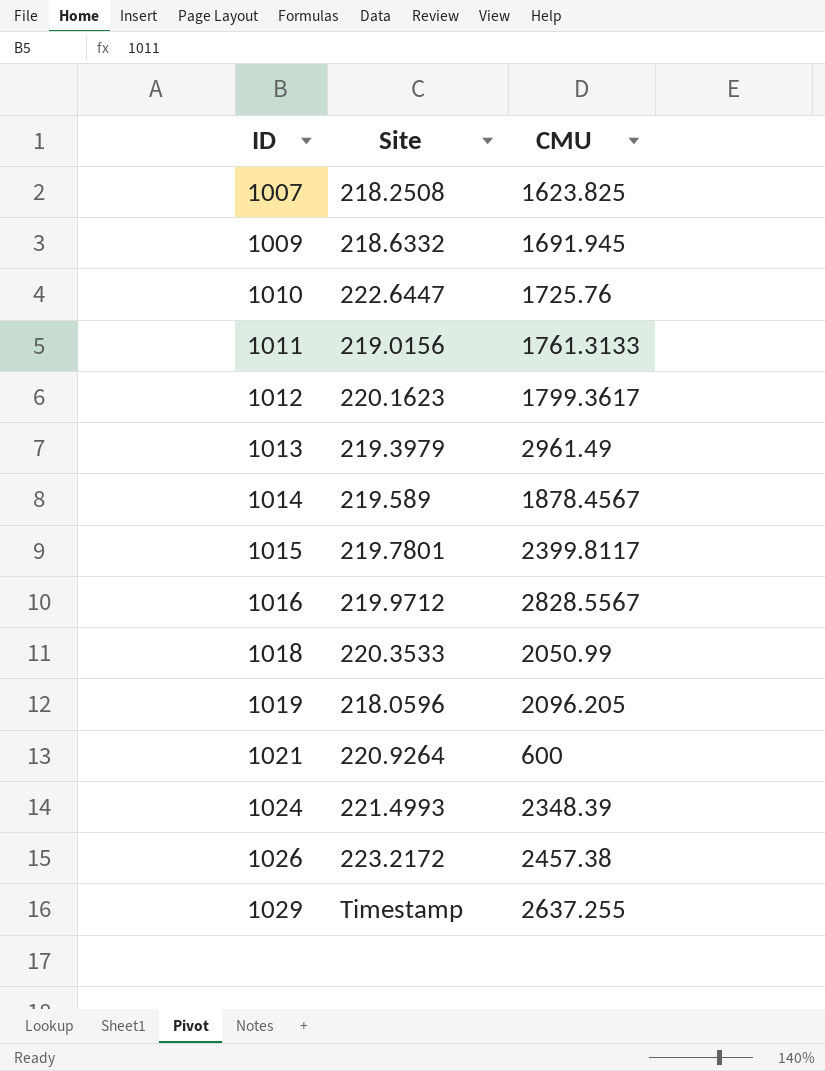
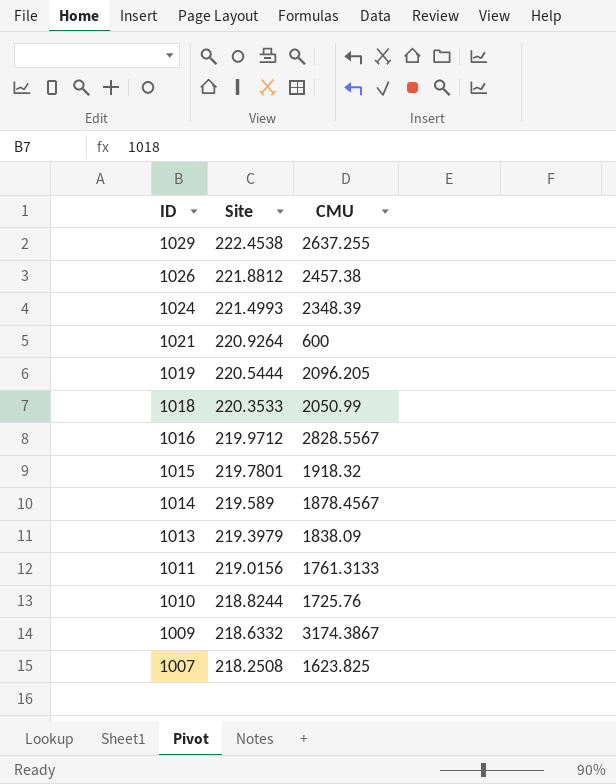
row order: ID ascending -> ID descending
row 1012: 220.1623 | 1799.3617 -> none
1029 | Site: Timestamp -> 222.4538
1026 | Site: 223.2172 -> 221.8812
1019 | Site: 218.0596 -> 220.5444
1015 | CMU: 2399.8117 -> 1918.32
1013 | CMU: 2961.49 -> 1838.09
1010 | Site: 222.6447 -> 218.8244
1009 | CMU: 1691.945 -> 3174.3867

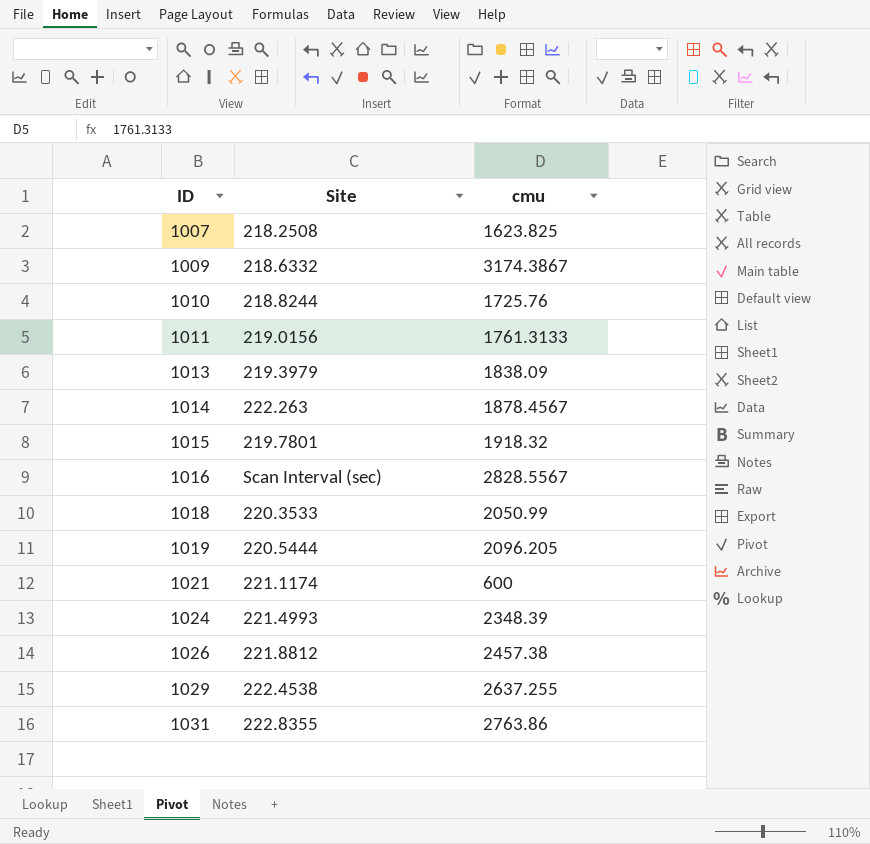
row order: ID descending -> ID ascending
column name: CMU -> cmu
1014 | Site: 219.589 -> 222.263
1016 | Site: 219.9712 -> Scan Interval (sec)
1021 | Site: 220.9264 -> 221.1174
row 1031: none -> 222.8355 | 2763.86

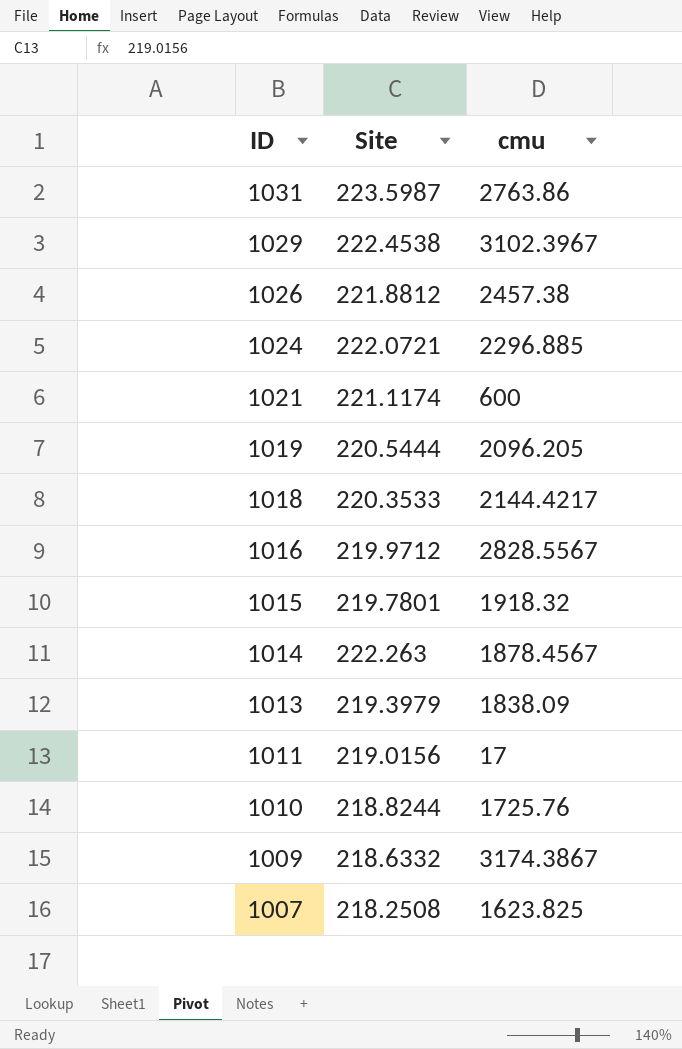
row order: ID ascending -> ID descending
1031 | Site: 222.8355 -> 223.5987
1029 | cmu: 2637.255 -> 3102.3967
1024 | Site: 221.4993 -> 222.0721
1024 | cmu: 2348.39 -> 2296.885
1018 | cmu: 2050.99 -> 2144.4217
1016 | Site: Scan Interval (sec) -> 219.9712
1011 | cmu: 1761.3133 -> 17

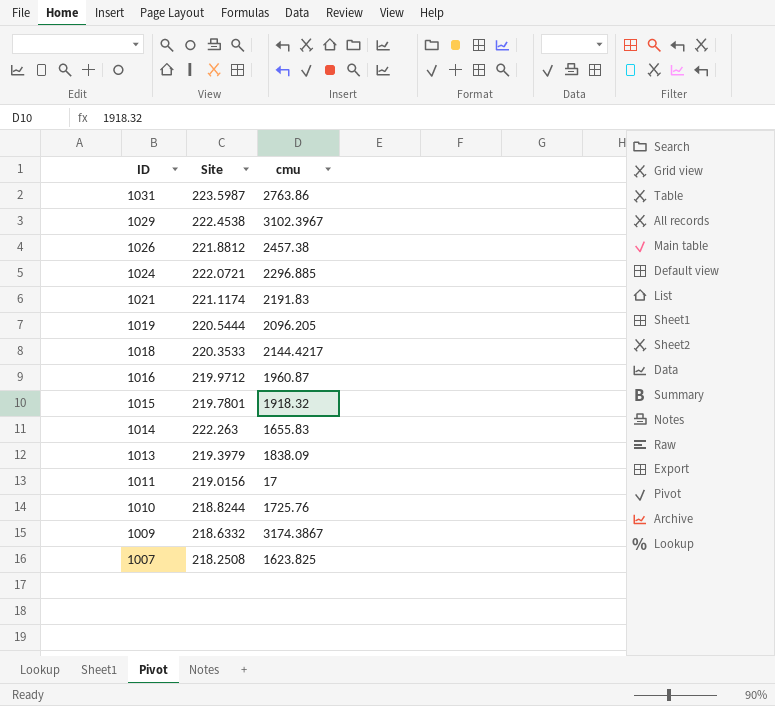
1021 | cmu: 600 -> 2191.83
1016 | cmu: 2828.5567 -> 1960.87
1014 | cmu: 1878.4567 -> 1655.83

